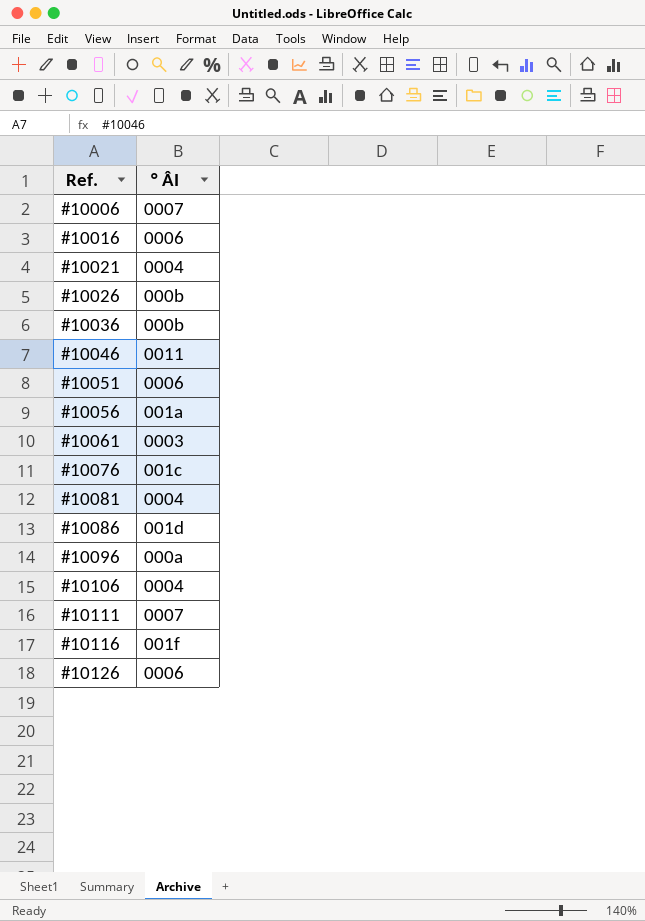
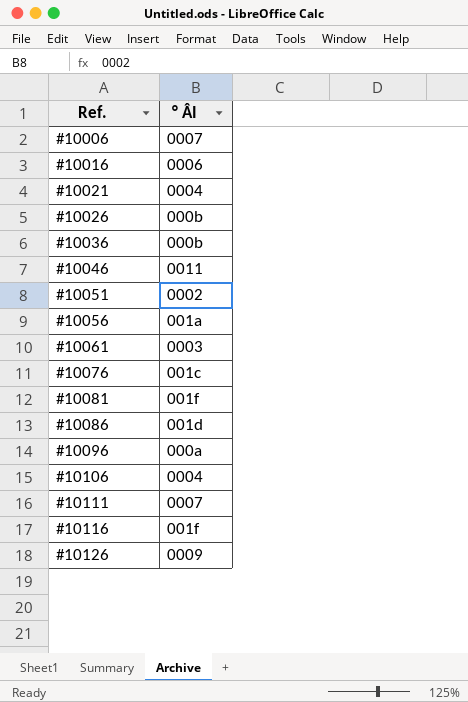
#10051 | ° ÂI: 0006 -> 0002
#10081 | ° ÂI: 0004 -> 001f
#10126 | ° ÂI: 0006 -> 0009

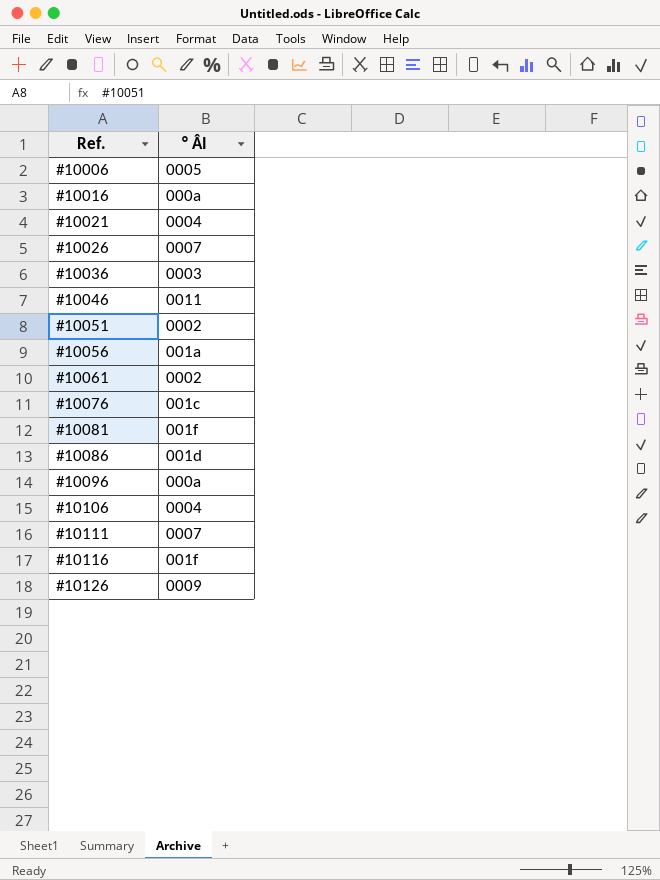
#10006 | ° ÂI: 0007 -> 0005
#10016 | ° ÂI: 0006 -> 000a
#10026 | ° ÂI: 000b -> 0007
#10036 | ° ÂI: 000b -> 0003
#10061 | ° ÂI: 0003 -> 0002

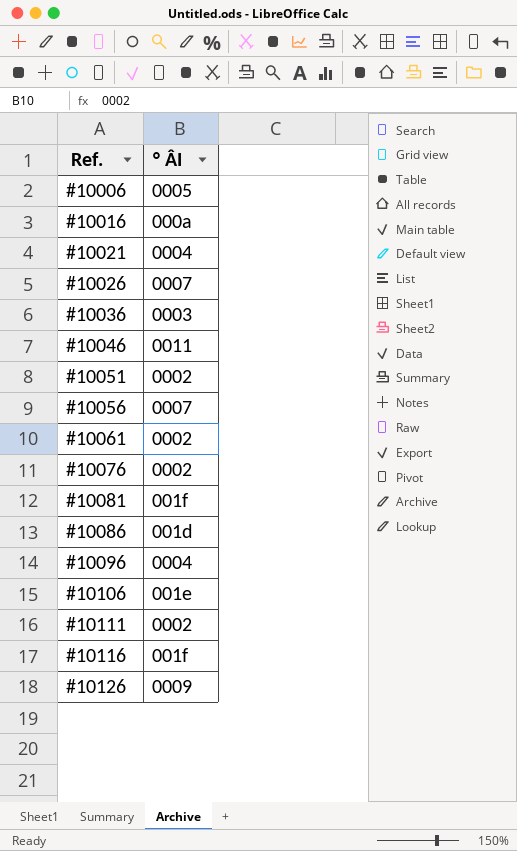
#10056 | ° ÂI: 001a -> 0007
#10076 | ° ÂI: 001c -> 0002
#10096 | ° ÂI: 000a -> 0004
#10106 | ° ÂI: 0004 -> 001e
#10111 | ° ÂI: 0007 -> 0002

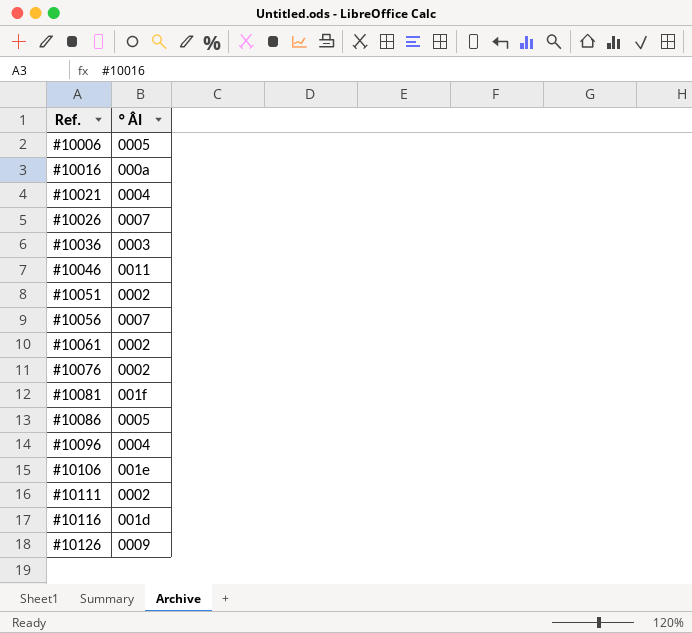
#10086 | ° ÂI: 001d -> 0005
#10116 | ° ÂI: 001f -> 001d

